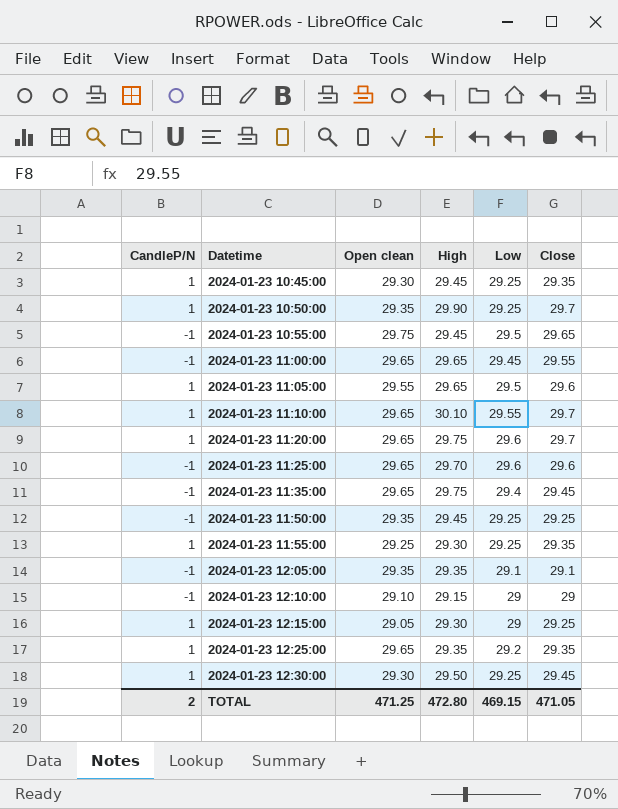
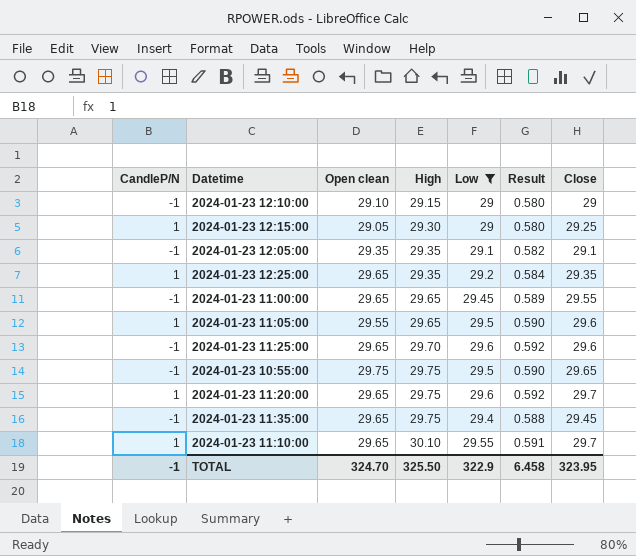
filter: none -> Low != 29.25
row order: Datetime ascending -> High ascending
column Result | formula: none -> [Low] * 0.02
2024-01-23 10:55:00 | High: 29.45 -> 29.75
TOTAL | CandleP/N: 2 -> -1
TOTAL | Open clean: 471.25 -> 324.70
TOTAL | High: 472.80 -> 325.50
TOTAL | Low: 469.15 -> 322.9
TOTAL | Close: 471.05 -> 323.95

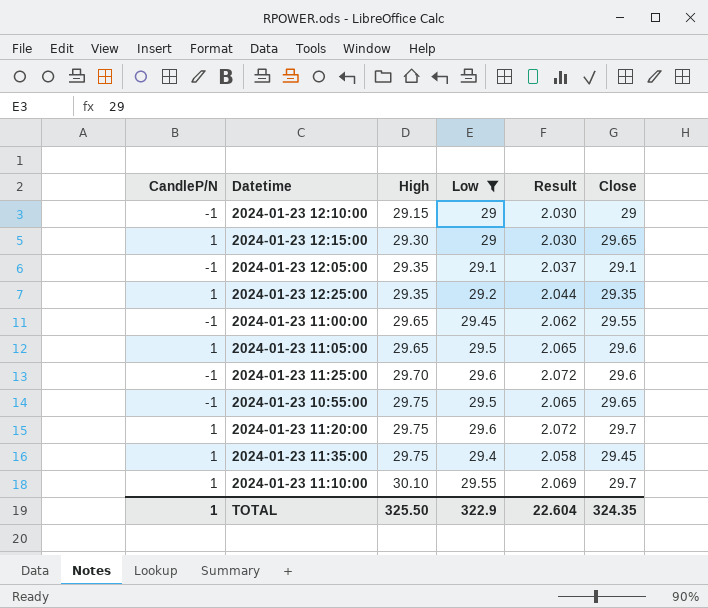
column Open clean | position: 3 -> none
column Result | formula: [Low] * 0.02 -> [Low] * 0.07
2024-01-23 12:15:00 | Close: 29.25 -> 29.65
2024-01-23 11:35:00 | CandleP/N: -1 -> 1
TOTAL | CandleP/N: -1 -> 1
TOTAL | Result: 6.458 -> 22.604
TOTAL | Close: 323.95 -> 324.35

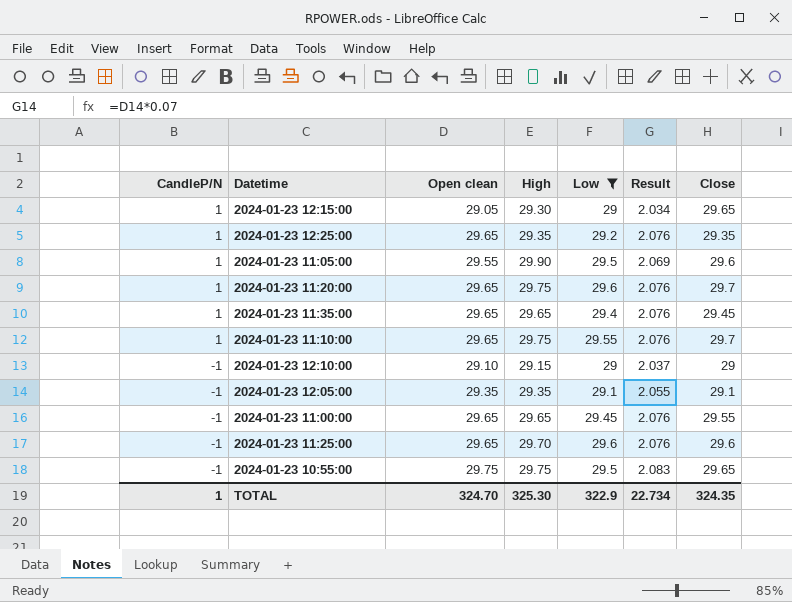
row order: High ascending -> CandleP/N descending
column Open clean | position: none -> 3
column Result | formula: [Low] * 0.07 -> [Open clean] * 0.07
2024-01-23 11:05:00 | High: 29.65 -> 29.90
2024-01-23 11:35:00 | High: 29.75 -> 29.65
2024-01-23 11:10:00 | High: 30.10 -> 29.75
TOTAL | High: 325.50 -> 325.30
TOTAL | Result: 22.604 -> 22.734

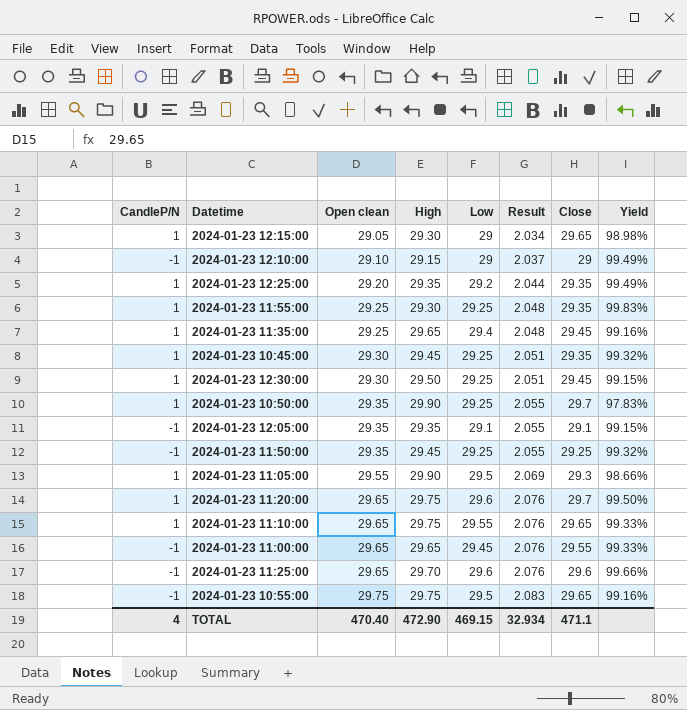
filter: Low != 29.25 -> none
row order: CandleP/N descending -> Open clean ascending
column Yield | formula: none -> [Low] / [High]
2024-01-23 12:25:00 | Open clean: 29.65 -> 29.20
2024-01-23 12:25:00 | Result: 2.076 -> 2.044
2024-01-23 11:35:00 | Open clean: 29.65 -> 29.25
2024-01-23 11:35:00 | Result: 2.076 -> 2.048
2024-01-23 11:05:00 | Close: 29.6 -> 29.3
2024-01-23 11:10:00 | Close: 29.7 -> 29.65
TOTAL | CandleP/N: 1 -> 4
TOTAL | Open clean: 324.70 -> 470.40
TOTAL | High: 325.30 -> 472.90
TOTAL | Low: 322.9 -> 469.15
TOTAL | Result: 22.734 -> 32.934
TOTAL | Close: 324.35 -> 471.1

